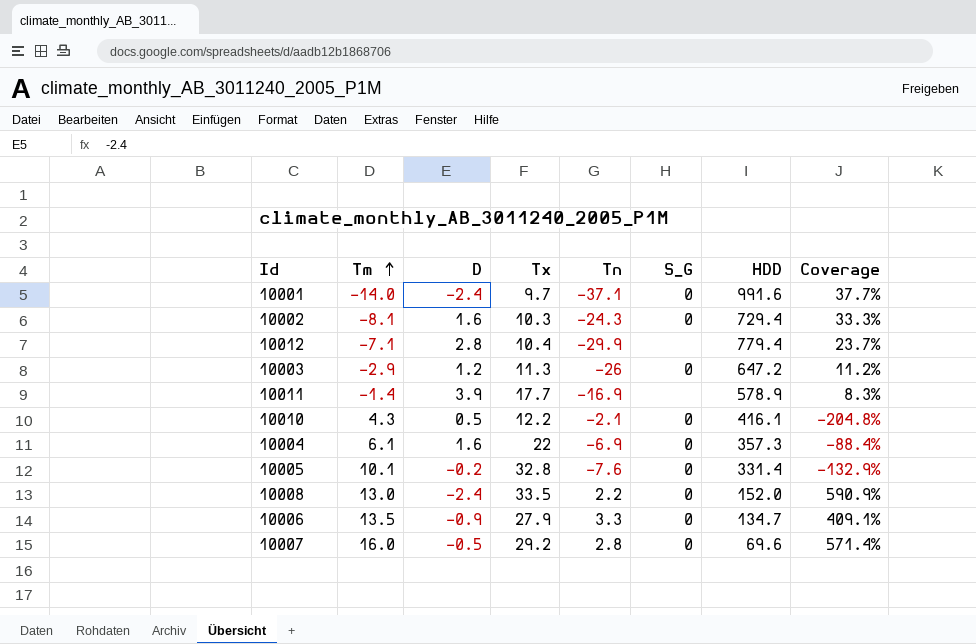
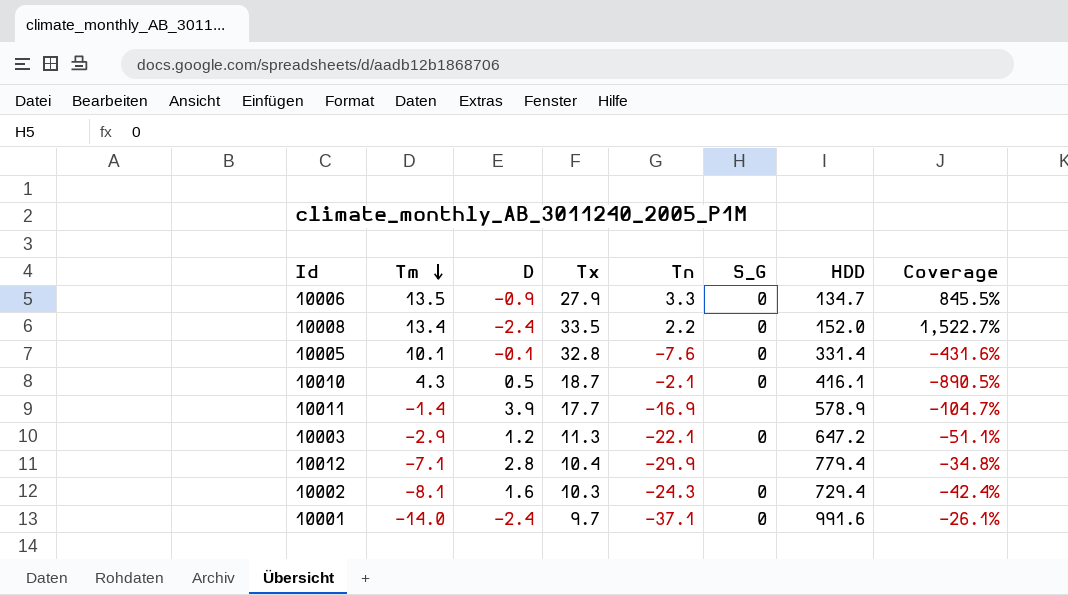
row order: Tm ascending -> Tm descending
column Coverage | formula: [Tm] / [Tn] -> [Tx] / [Tn]
row 10004: 6.1 | 1.6 | 22 | -6.9 | 0 | 357.3 | -88.4% -> none
row 10007: 16.0 | -0.5 | 29.2 | 2.8 | 0 | 69.6 | 571.4% -> none
10008 | Tm: 13.0 -> 13.4
10005 | D: -0.2 -> -0.1
10010 | Tx: 12.2 -> 18.7
10003 | Tn: -26 -> -22.1

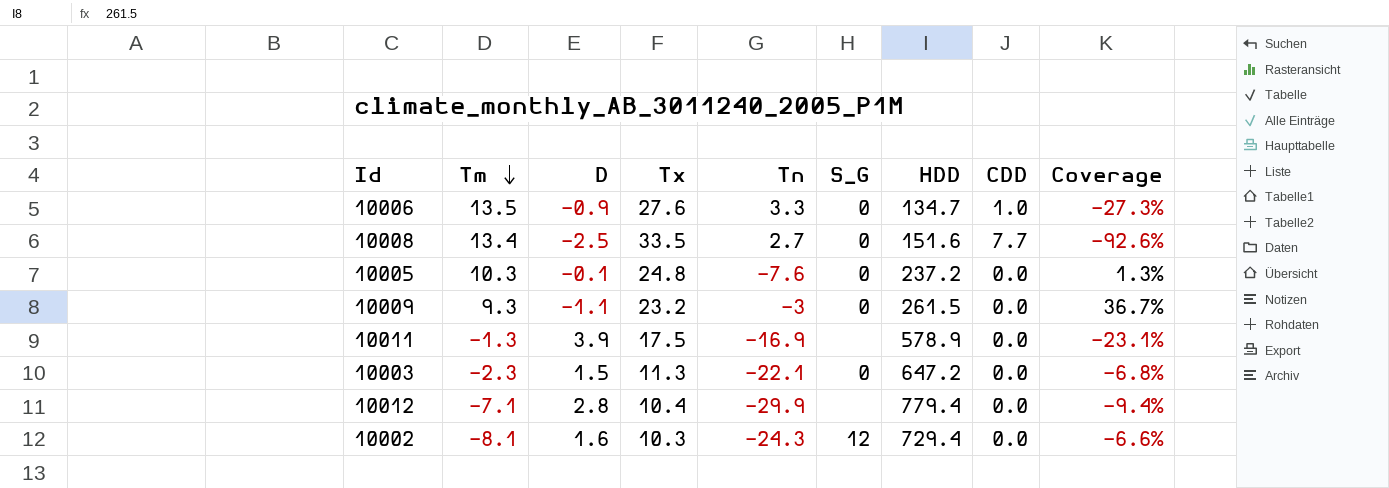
column CDD | position: none -> 8
column Coverage | formula: [Tx] / [Tn] -> [D] / [Tn]
row 10010: 4.3 | 0.5 | 18.7 | -2.1 | 0 | 416.1 | -890.5% -> none
row 10001: -14.0 | -2.4 | 9.7 | -37.1 | 0 | 991.6 | -26.1% -> none
10006 | Tx: 27.9 -> 27.6
10008 | D: -2.4 -> -2.5
10008 | Tn: 2.2 -> 2.7
10008 | HDD: 152.0 -> 151.6
10005 | Tm: 10.1 -> 10.3
10005 | Tx: 32.8 -> 24.8
10005 | HDD: 331.4 -> 237.2
row 10009: none -> 9.3 | -1.1 | 23.2 | -3 | 0 | 261.5 | 0.0 | 36.7%
10011 | Tm: -1.4 -> -1.3
10011 | Tx: 17.7 -> 17.5
10003 | Tm: -2.9 -> -2.3
10003 | D: 1.2 -> 1.5
10002 | S_G: 0 -> 12

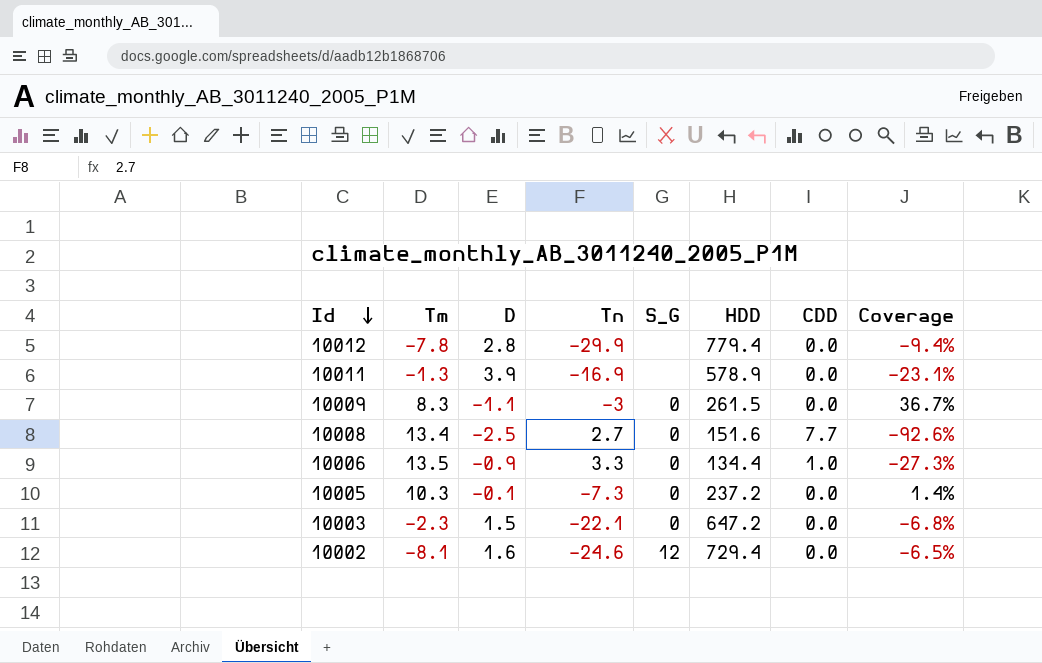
row order: Tm descending -> Id descending
column Tx | position: 4 -> none
10012 | Tm: -7.1 -> -7.8
10009 | Tm: 9.3 -> 8.3
10006 | HDD: 134.7 -> 134.4
10005 | Tn: -7.6 -> -7.3
10005 | Coverage: 1.3% -> 1.4%
10002 | Tn: -24.3 -> -24.6
10002 | Coverage: -6.6% -> -6.5%

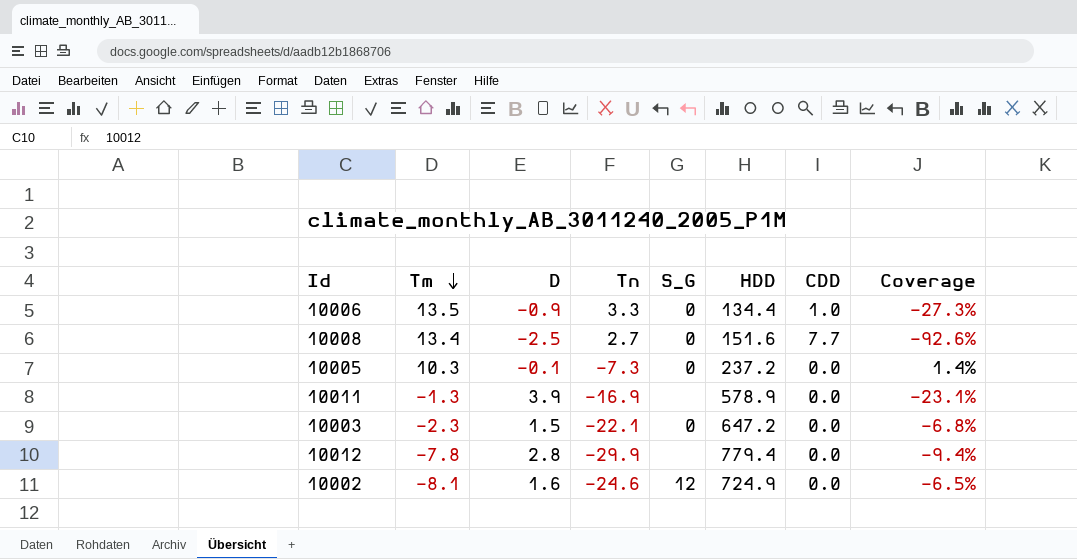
row order: Id descending -> Tm descending
row 10009: 8.3 | -1.1 | -3 | 0 | 261.5 | 0.0 | 36.7% -> none
10002 | HDD: 729.4 -> 724.9

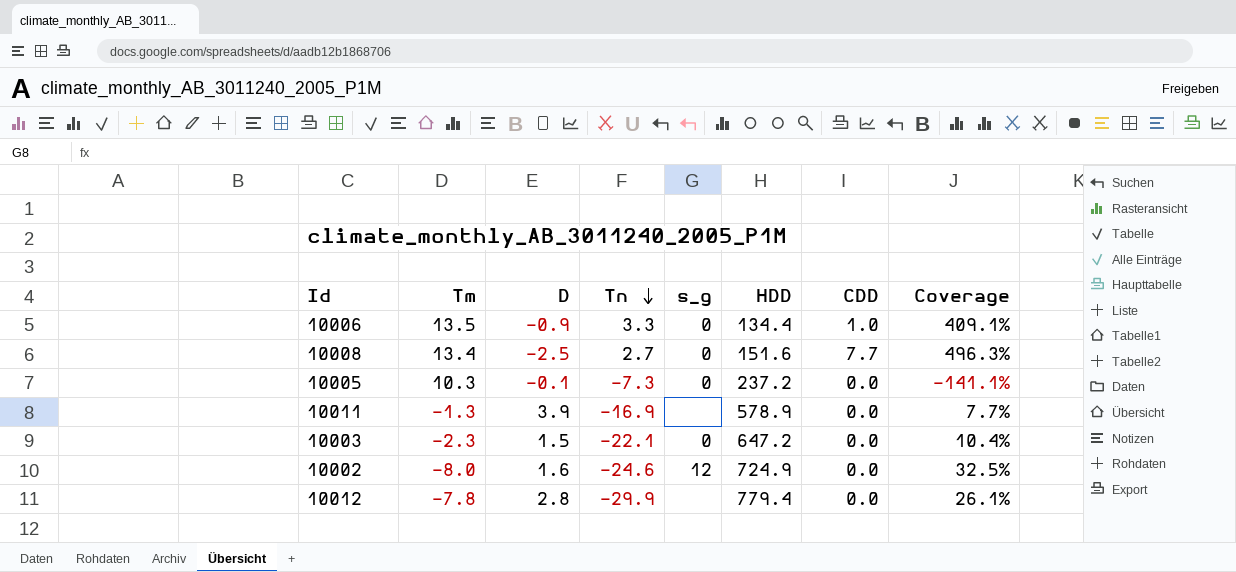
row order: Tm descending -> Tn descending
column name: S_G -> s_g
column Coverage | formula: [D] / [Tn] -> [Tm] / [Tn]
10002 | Tm: -8.1 -> -8.0

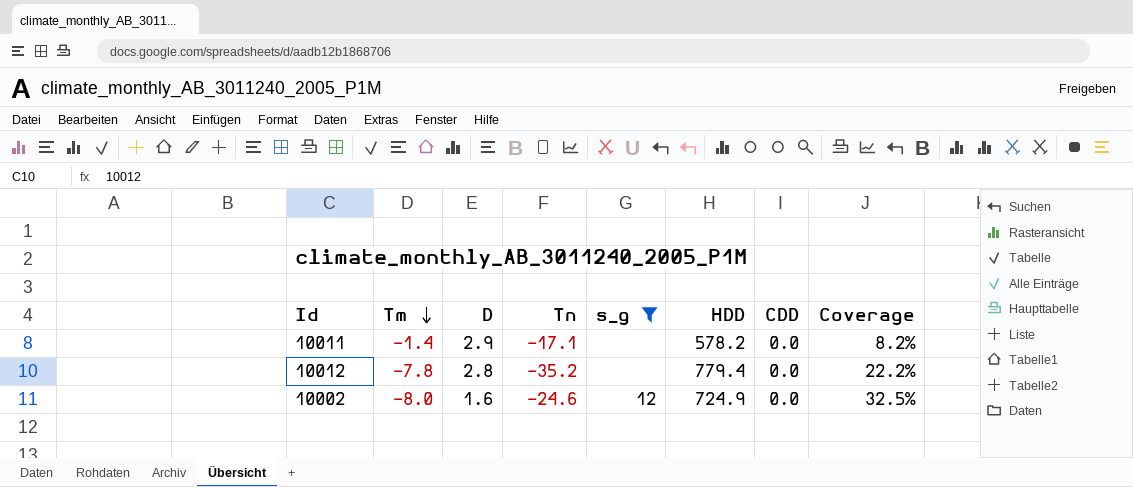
filter: none -> s_g != 0
row order: Tn descending -> Tm descending
10011 | Tm: -1.3 -> -1.4
10011 | D: 3.9 -> 2.9
10011 | Tn: -16.9 -> -17.1
10011 | HDD: 578.9 -> 578.2
10011 | Coverage: 7.7% -> 8.2%
10012 | Tn: -29.9 -> -35.2
10012 | Coverage: 26.1% -> 22.2%

